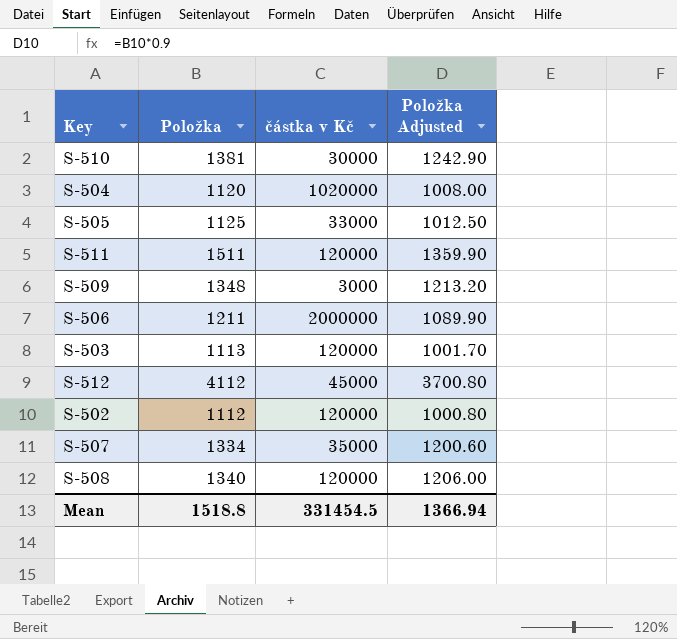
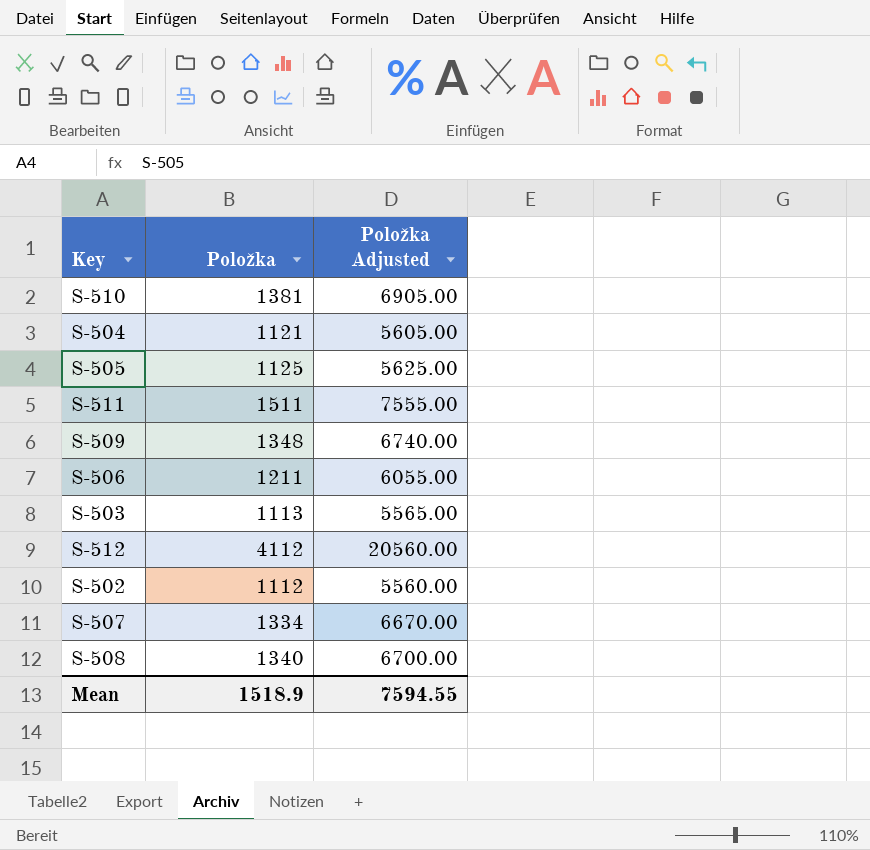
column částka v Kč | position: 3 -> none
column Položka Adjusted | formula: [Položka] * 0.9 -> [Položka] * 5
S-504 | Položka: 1120 -> 1121
Mean | Položka: 1518.8 -> 1518.9
Mean | Položka Adjusted: 1366.94 -> 7594.55

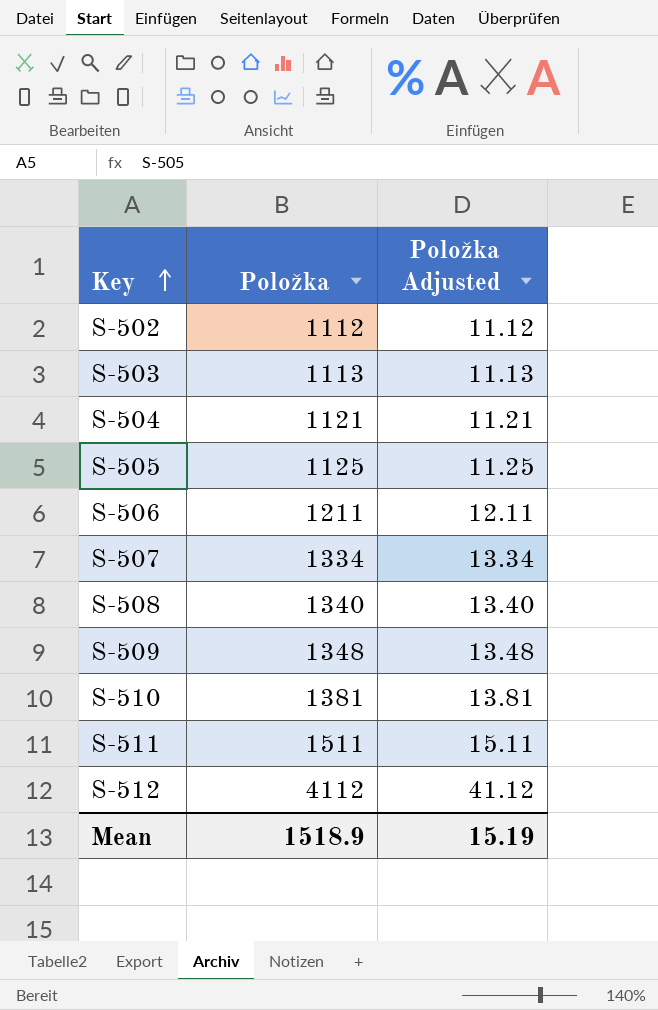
row order: none -> Key ascending
column Položka Adjusted | formula: [Položka] * 5 -> [Položka] * 0.01
Mean | Položka Adjusted: 7594.55 -> 15.19

